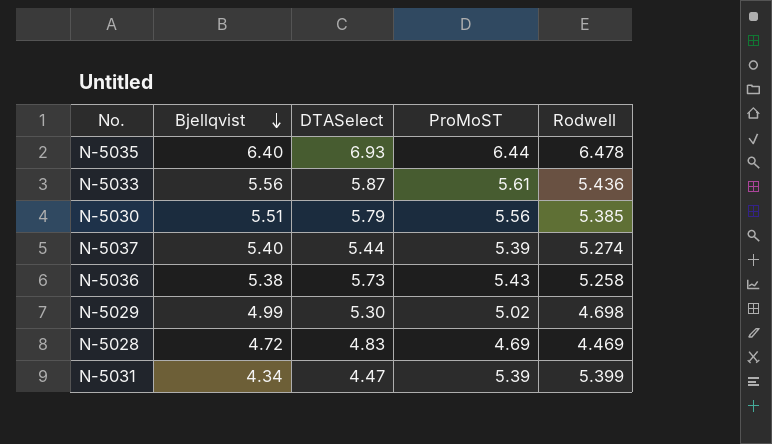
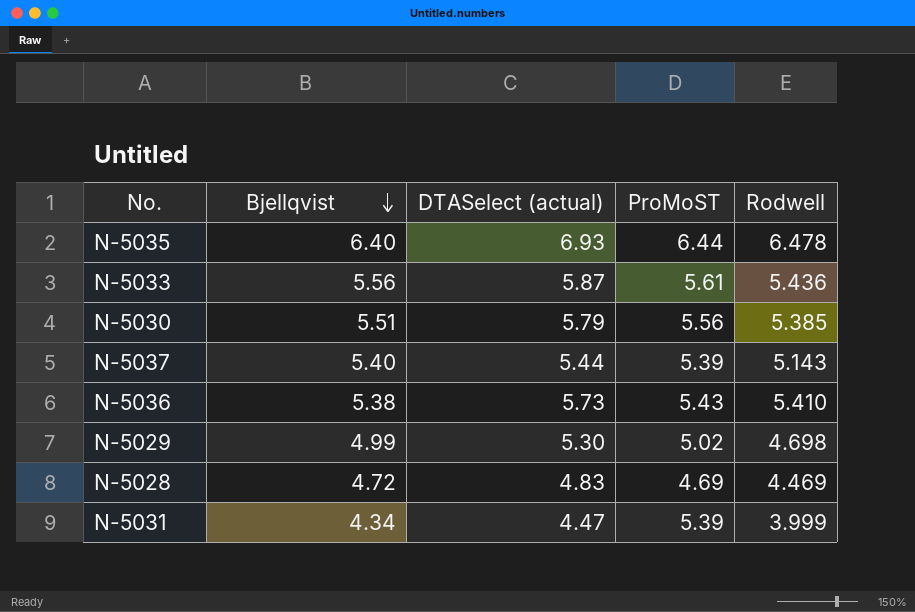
column name: DTASelect -> DTASelect (actual)
N-5037 | Rodwell: 5.274 -> 5.143
N-5036 | Rodwell: 5.258 -> 5.410
N-5031 | Rodwell: 5.399 -> 3.999

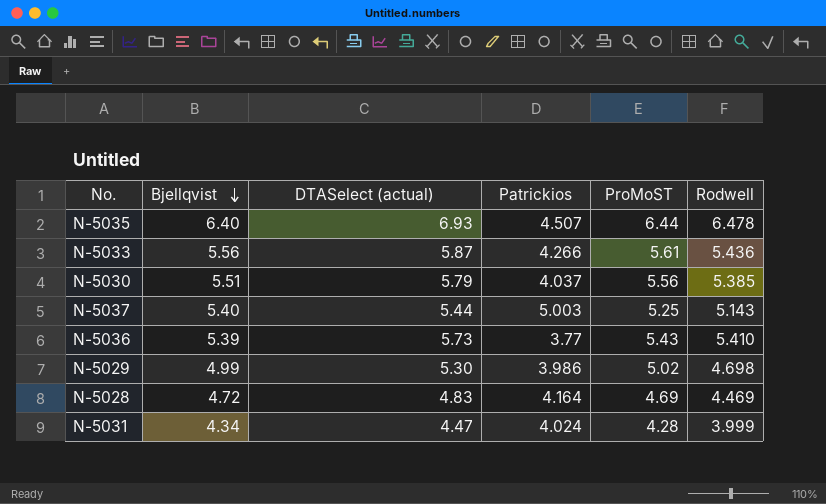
column Patrickios | position: none -> 4
N-5037 | ProMoST: 5.39 -> 5.25
N-5036 | Bjellqvist: 5.38 -> 5.39
N-5031 | ProMoST: 5.39 -> 4.28

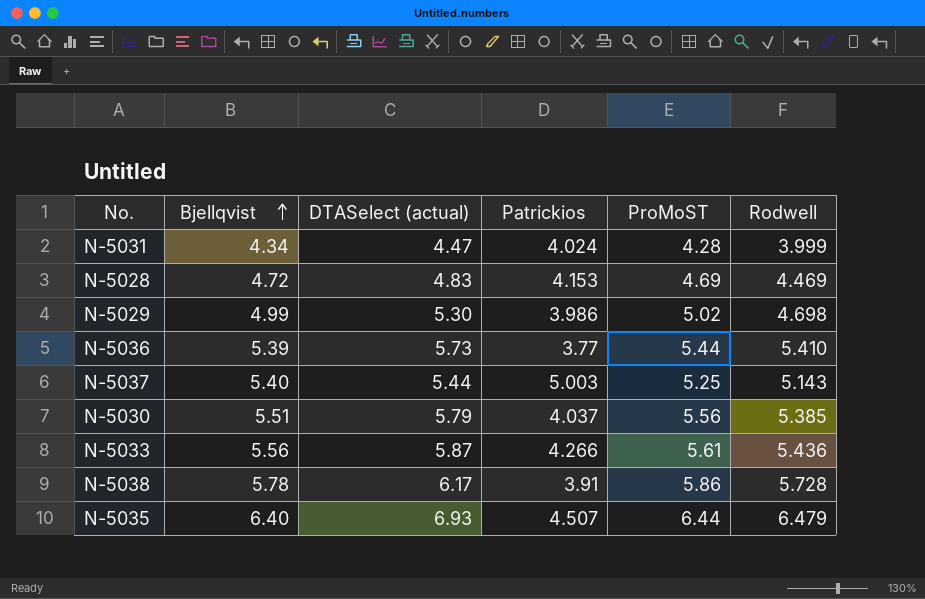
row order: Bjellqvist descending -> Bjellqvist ascending
N-5028 | Patrickios: 4.164 -> 4.153
N-5036 | ProMoST: 5.43 -> 5.44
row N-5038: none -> 5.78 | 6.17 | 3.91 | 5.86 | 5.728
N-5035 | Rodwell: 6.478 -> 6.479

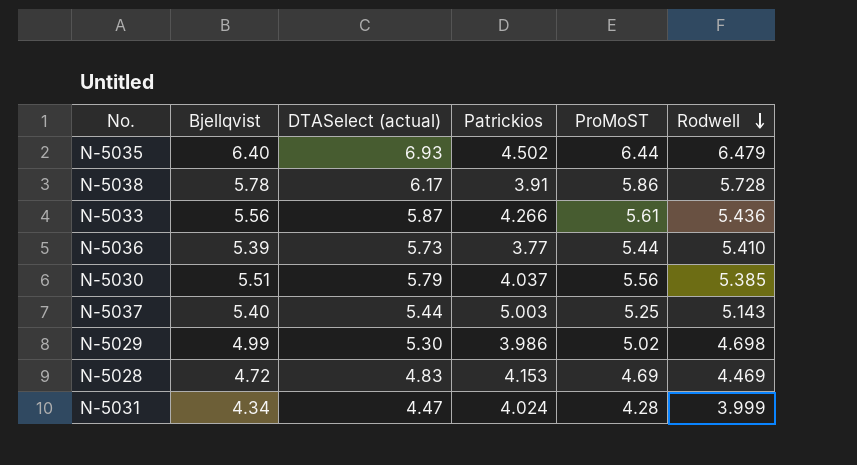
row order: Bjellqvist ascending -> Rodwell descending
N-5035 | Patrickios: 4.507 -> 4.502

